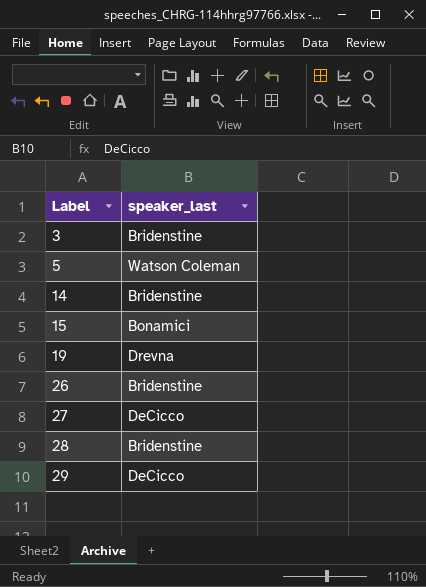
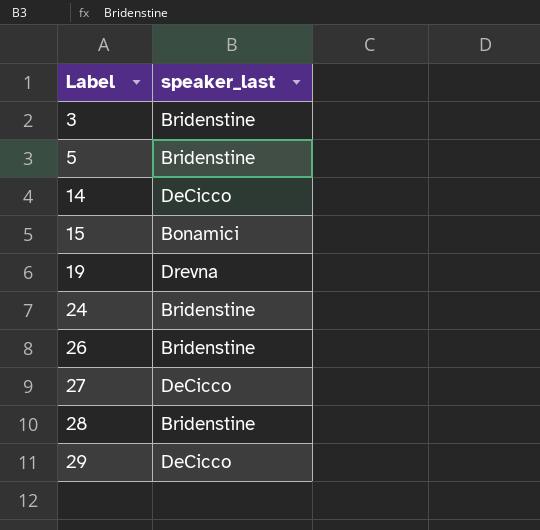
5 | speaker_last: Watson Coleman -> Bridenstine
14 | speaker_last: Bridenstine -> DeCicco
row 24: none -> Bridenstine

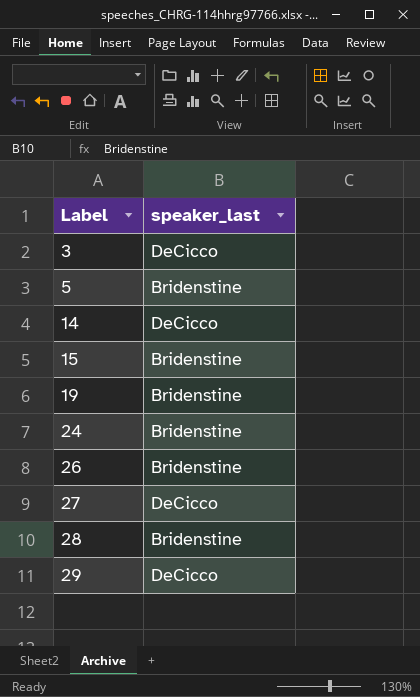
3 | speaker_last: Bridenstine -> DeCicco
15 | speaker_last: Bonamici -> Bridenstine
19 | speaker_last: Drevna -> Bridenstine

